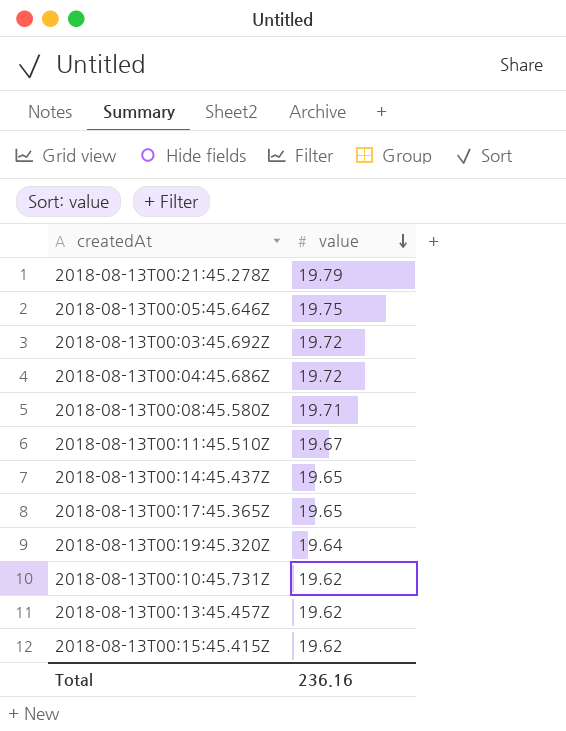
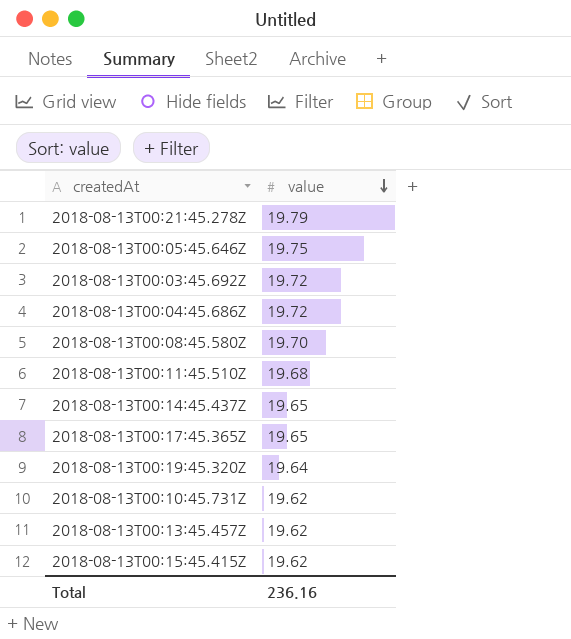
2018-08-13T00:08:45.580Z | value: 19.71 -> 19.70
2018-08-13T00:11:45.510Z | value: 19.67 -> 19.68

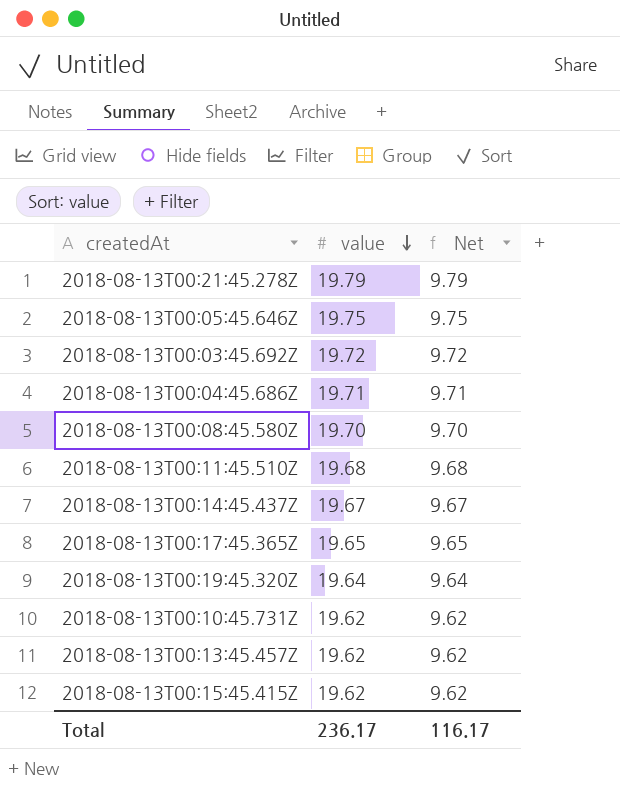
column Net | formula: none -> [value] - 10
2018-08-13T00:04:45.686Z | value: 19.72 -> 19.71
2018-08-13T00:14:45.437Z | value: 19.65 -> 19.67
Total | value: 236.16 -> 236.17

